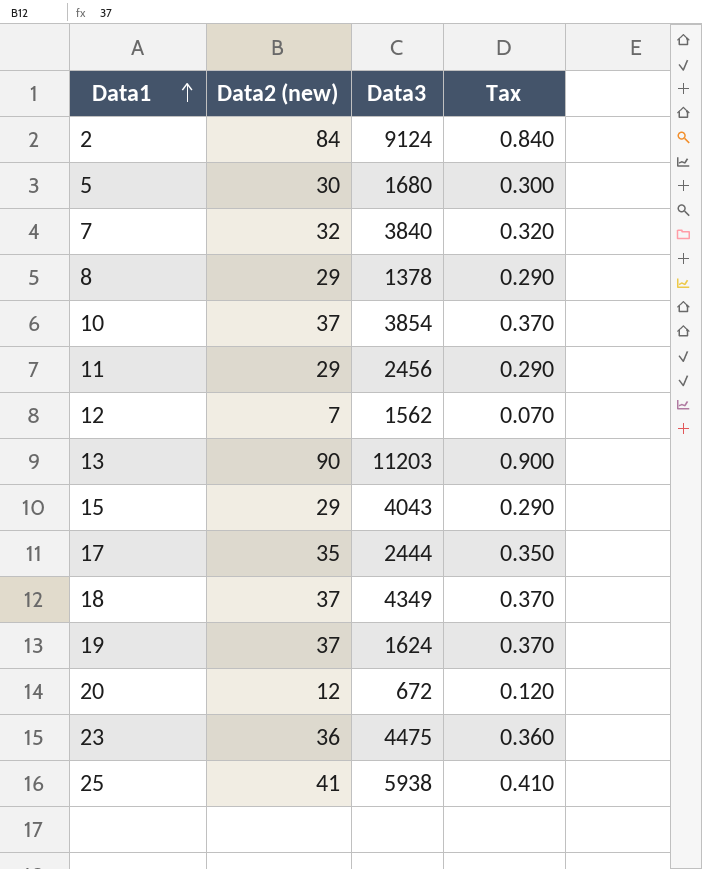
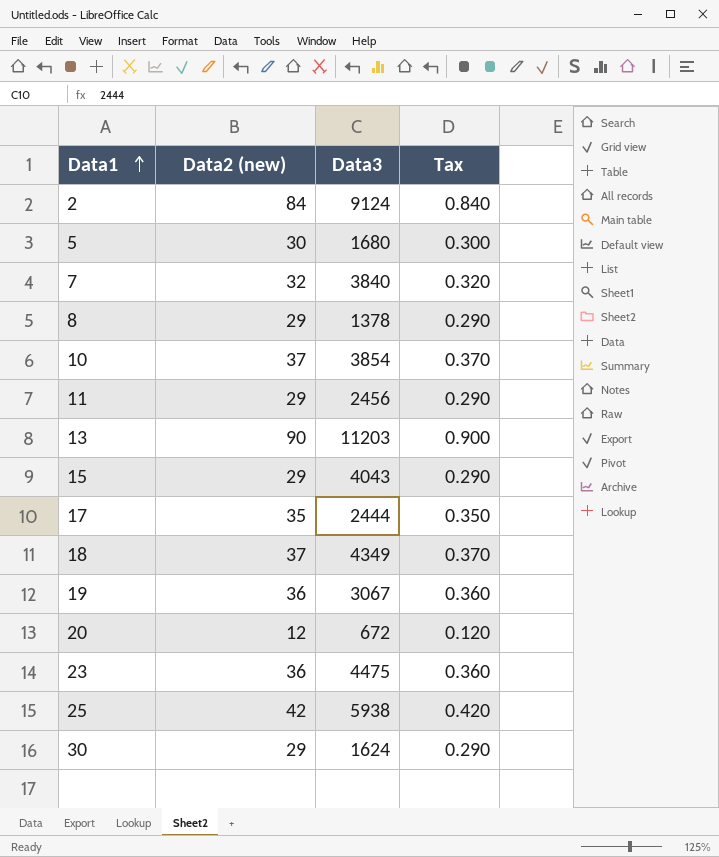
row 12: 7 | 1562 | 0.070 -> none
19 | Data2 (new): 37 -> 36
19 | Data3: 1624 -> 3067
19 | Tax: 0.370 -> 0.360
25 | Data2 (new): 41 -> 42
25 | Tax: 0.410 -> 0.420
row 30: none -> 29 | 1624 | 0.290

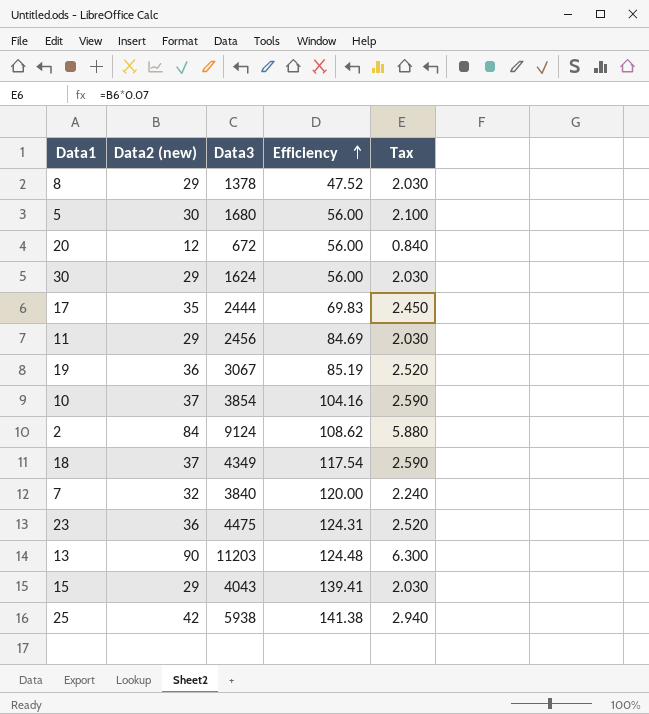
row order: Data1 ascending -> Efficiency ascending
column Efficiency | formula: none -> [Data3] / [Data2 (new)]
column Tax | formula: [Data2 (new)] * 0.01 -> [Data2 (new)] * 0.07

